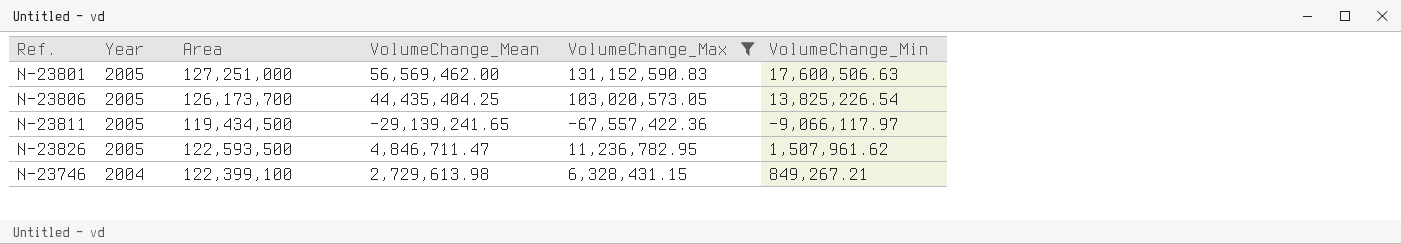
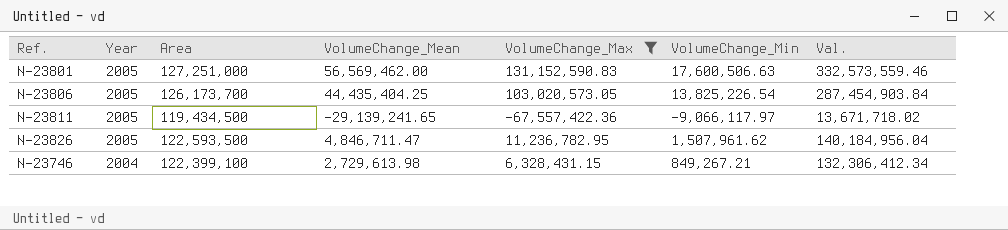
column Val. | formula: none -> [Area] + [VolumeChange_Mean] + [VolumeChange_Max] + [VolumeChange_Min]

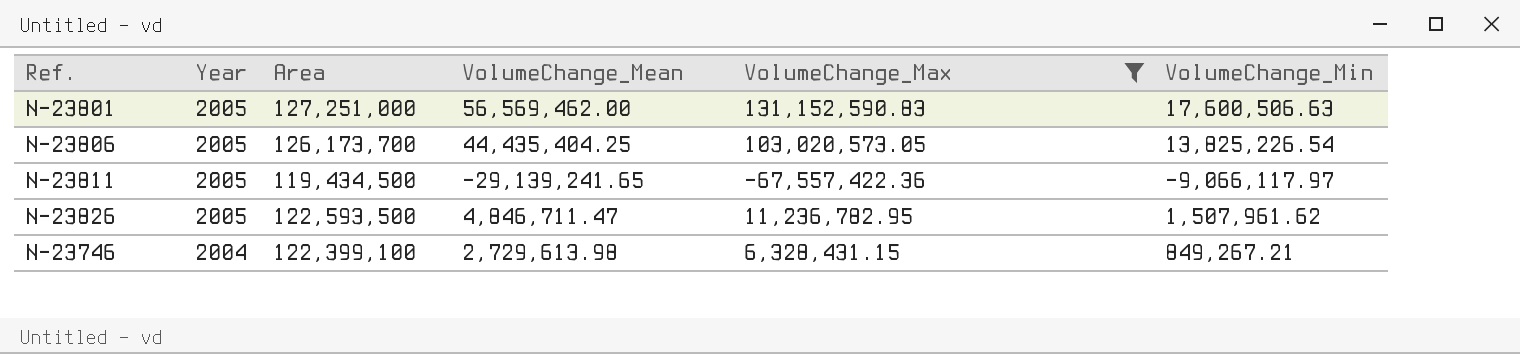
column Val. | formula: [Area] + [VolumeChange_Mean] + [VolumeChange_Max] + [VolumeChange_Min] -> none

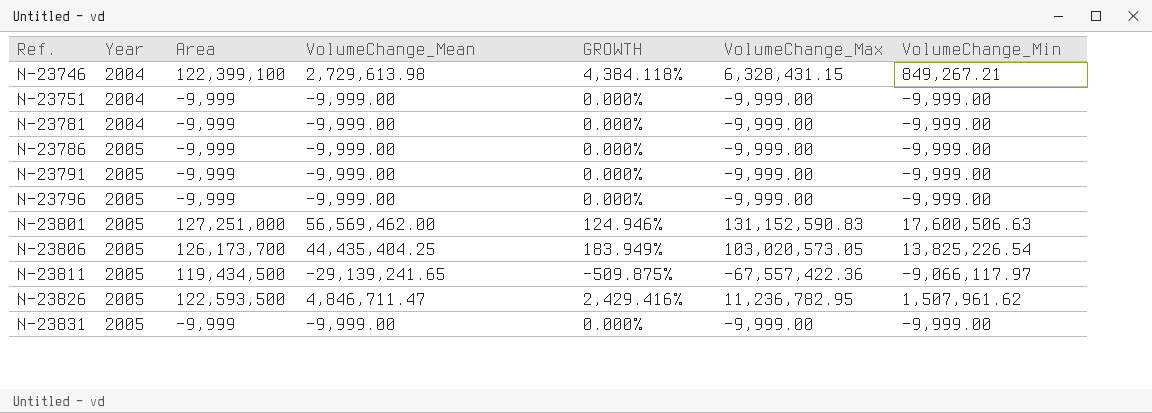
filter: VolumeChange_Max != -9,999.00 -> none
row order: Year descending -> Ref. ascending
column GROWTH | formula: none -> ([Area] - [VolumeChange_Mean]) / [VolumeChange_Mean]

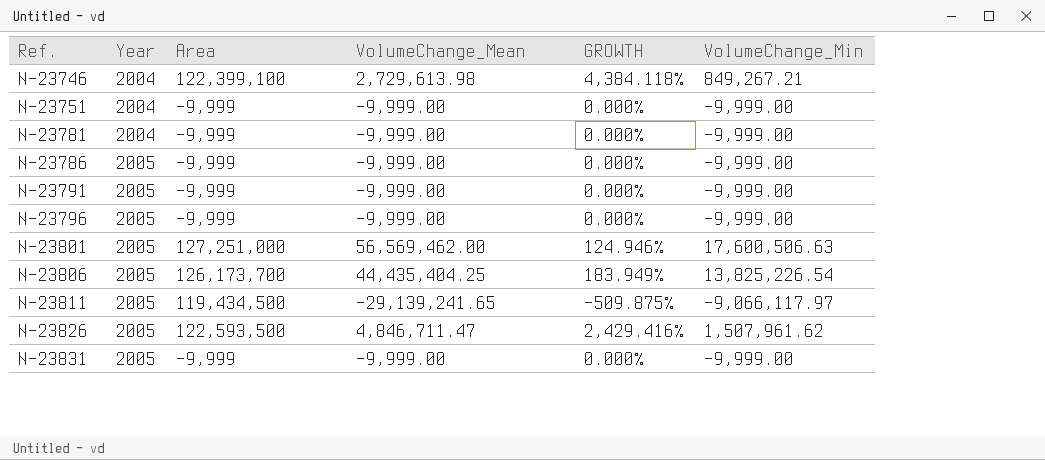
column VolumeChange_Max | position: 6 -> none

